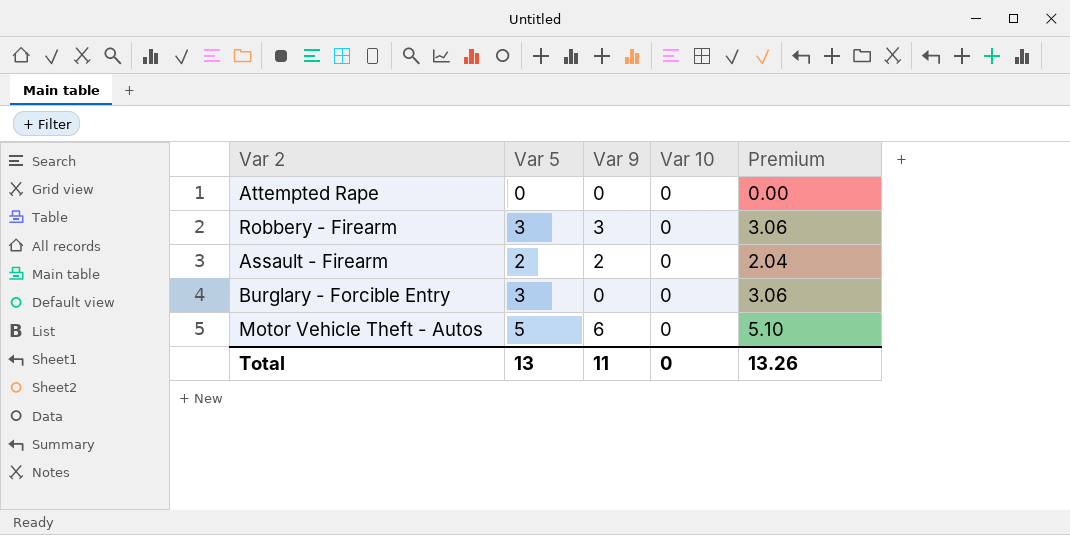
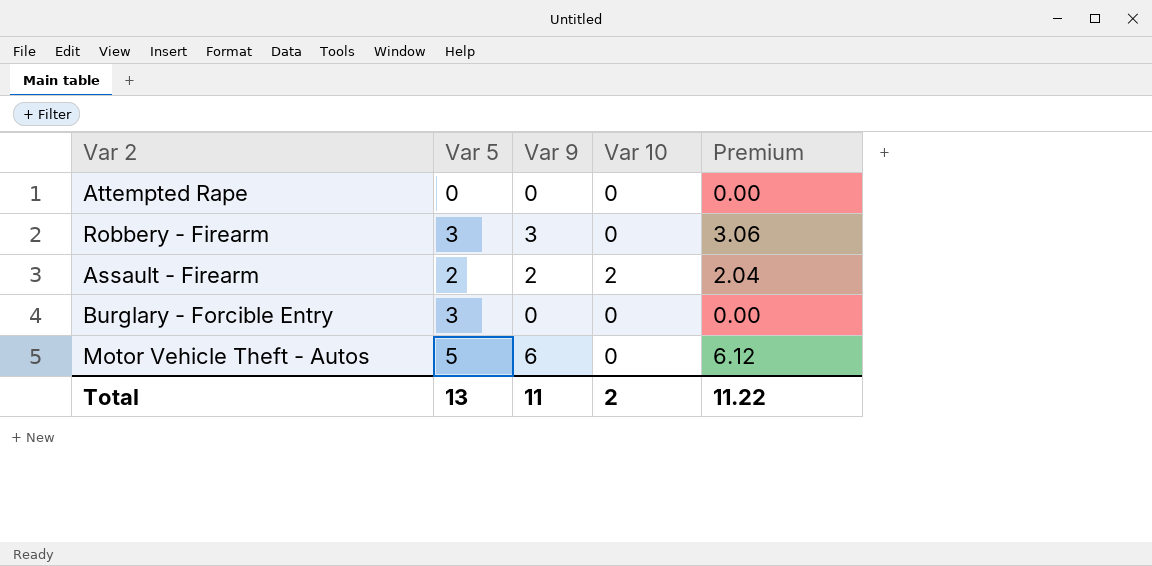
column Premium | formula: [Var 5] * 1.02 -> [Var 9] * 1.02
Assault - Firearm | Var 10: 0 -> 2
Total | Var 10: 0 -> 2
Total | Premium: 13.26 -> 11.22

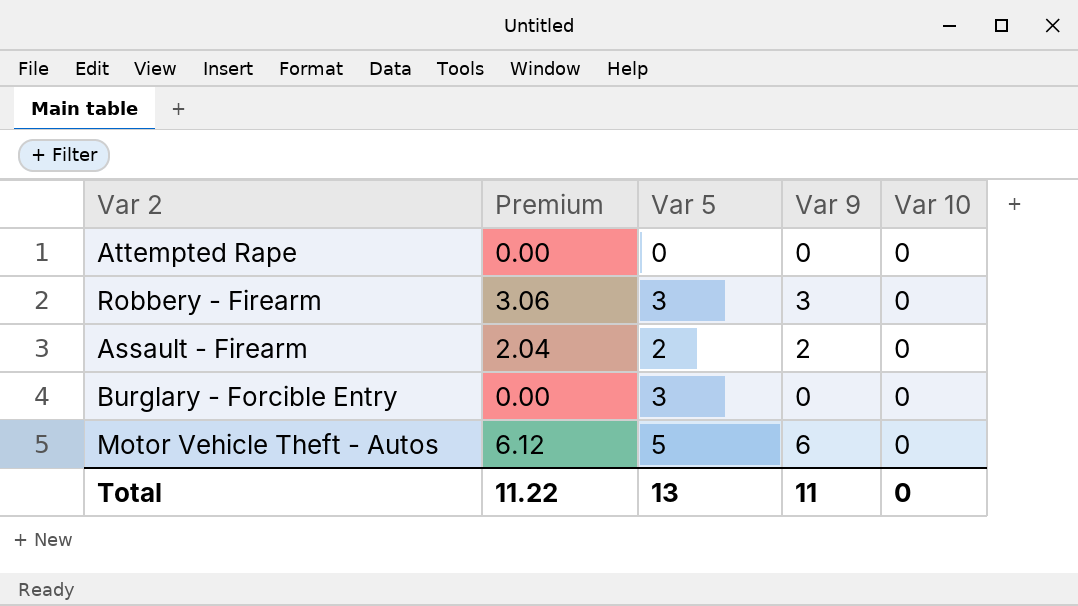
column Premium | position: 5 -> 2
Assault - Firearm | Var 10: 2 -> 0
Total | Var 10: 2 -> 0

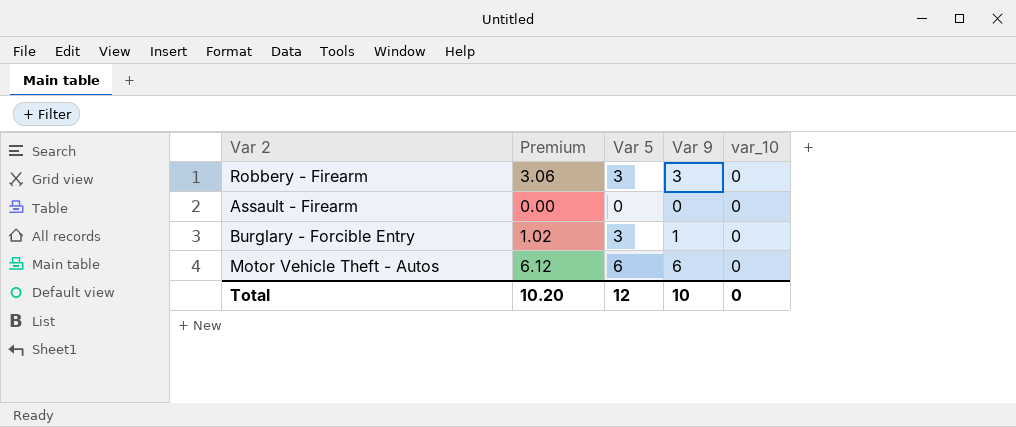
column name: Var 10 -> var_10
row Attempted Rape: 0.00 | 0 | 0 | 0 -> none
Assault - Firearm | Premium: 2.04 -> 0.00
Assault - Firearm | Var 5: 2 -> 0
Assault - Firearm | Var 9: 2 -> 0
Burglary - Forcible Entry | Premium: 0.00 -> 1.02
Burglary - Forcible Entry | Var 9: 0 -> 1
Motor Vehicle Theft - Autos | Var 5: 5 -> 6
Total | Premium: 11.22 -> 10.20
Total | Var 5: 13 -> 12
Total | Var 9: 11 -> 10

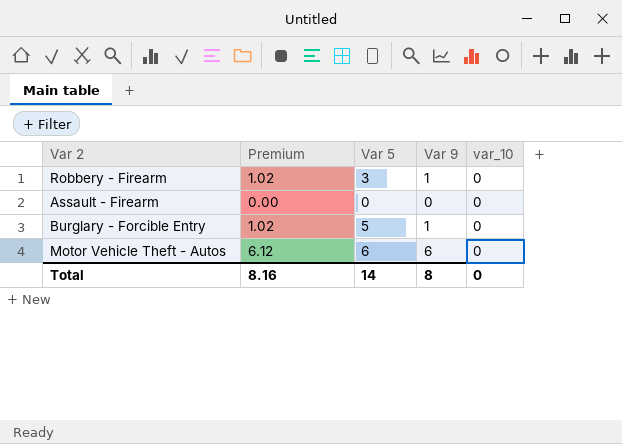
Robbery - Firearm | Premium: 3.06 -> 1.02
Robbery - Firearm | Var 9: 3 -> 1
Burglary - Forcible Entry | Var 5: 3 -> 5
Total | Premium: 10.20 -> 8.16
Total | Var 5: 12 -> 14
Total | Var 9: 10 -> 8

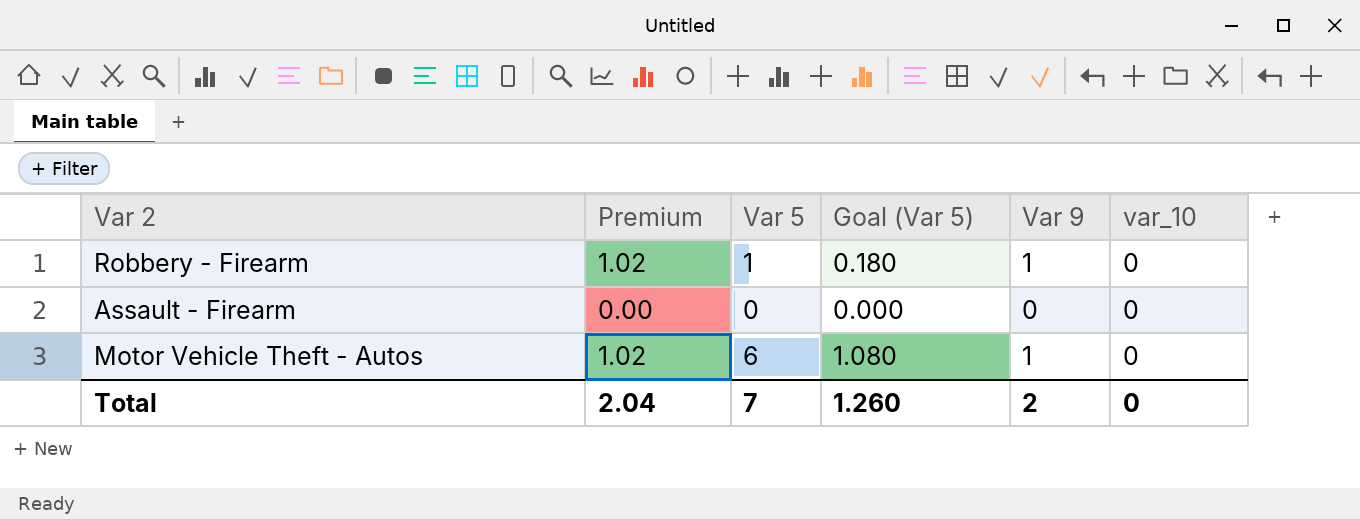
column Goal (Var 5) | formula: none -> [Var 5] * 0.18
row Burglary - Forcible Entry: 1.02 | 5 | 1 | 0 -> none
Robbery - Firearm | Var 5: 3 -> 1
Motor Vehicle Theft - Autos | Premium: 6.12 -> 1.02
Motor Vehicle Theft - Autos | Var 9: 6 -> 1
Total | Premium: 8.16 -> 2.04
Total | Var 5: 14 -> 7
Total | Var 9: 8 -> 2

